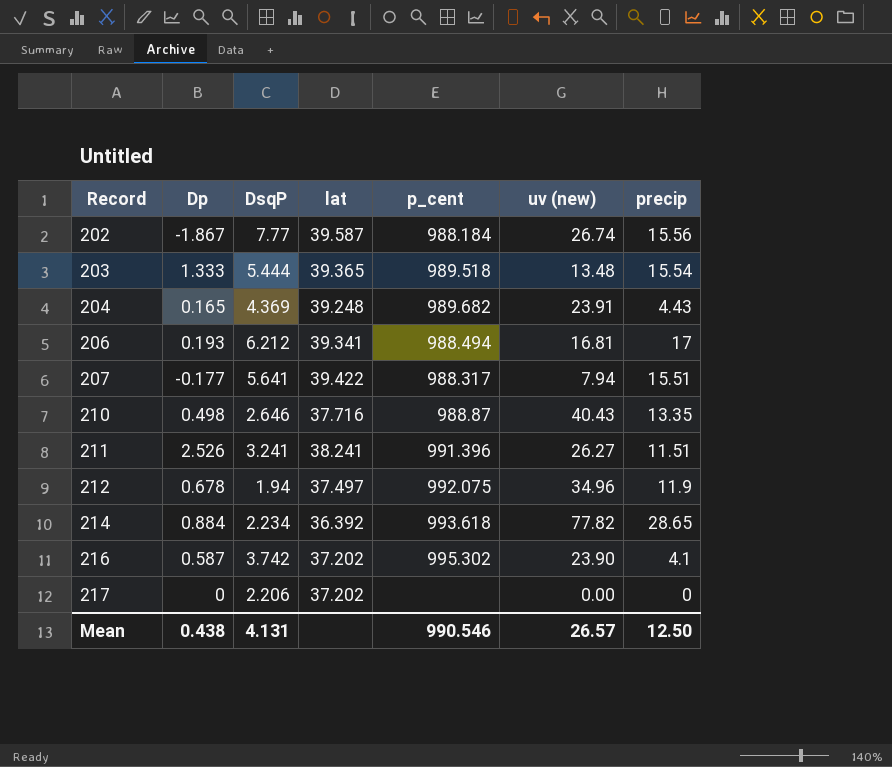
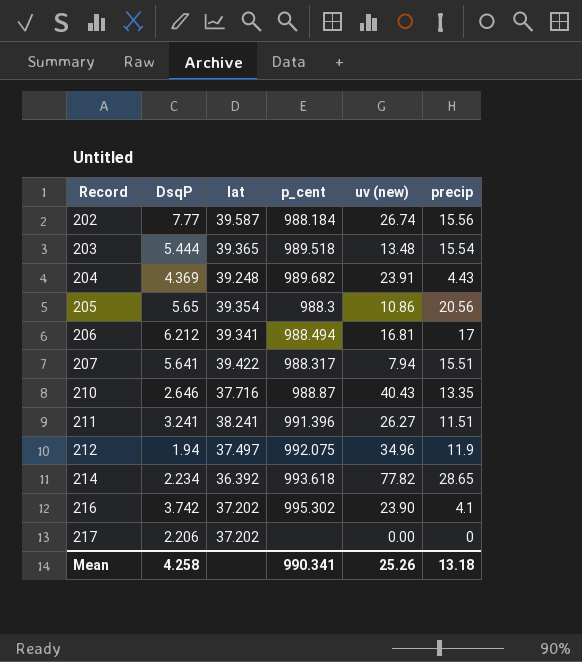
column Dp | position: 2 -> none
row 205: none -> 5.65 | 39.354 | 988.3 | 10.86 | 20.56
Mean | DsqP: 4.131 -> 4.258
Mean | p_cent: 990.546 -> 990.341
Mean | uv (new): 26.57 -> 25.26
Mean | precip: 12.50 -> 13.18

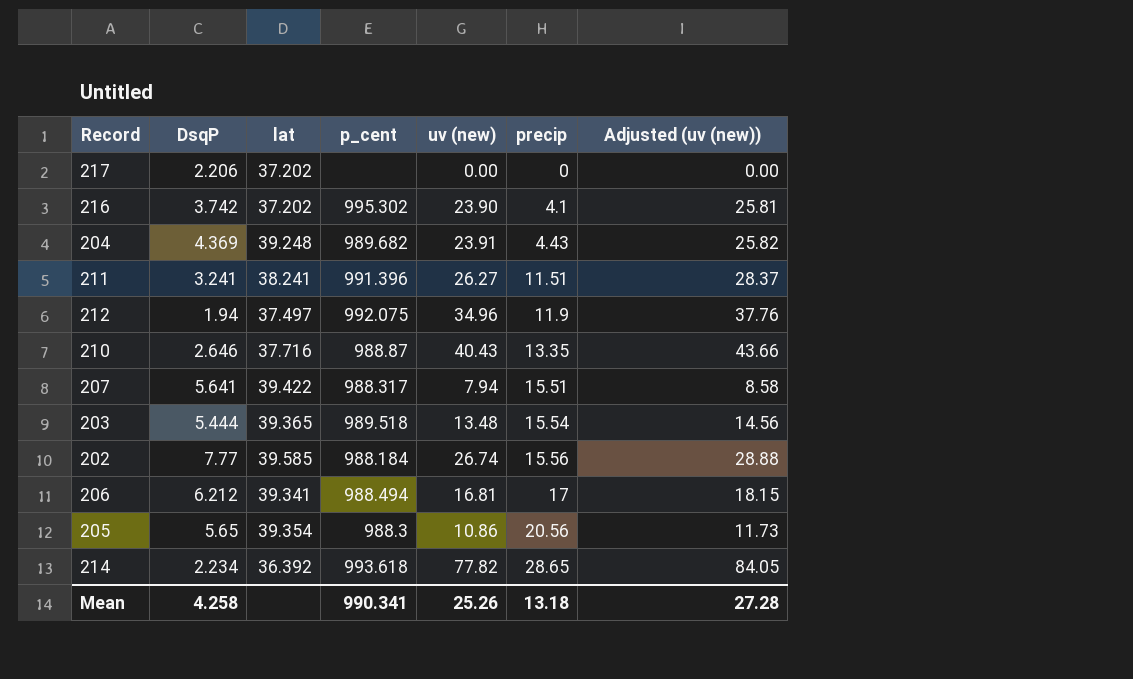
row order: Record ascending -> precip ascending
column Adjusted (uv (new)) | formula: none -> [uv (new)] * 1.08
202 | lat: 39.587 -> 39.585

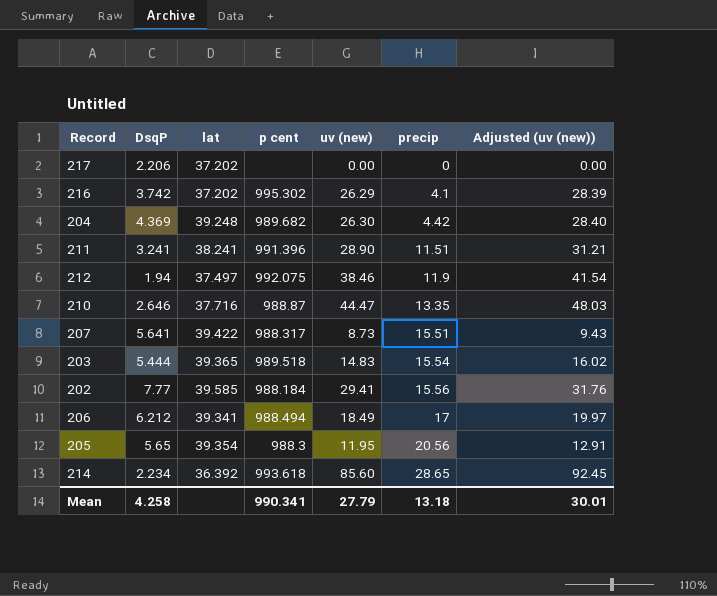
column name: p_cent -> p cent
216 | uv (new): 23.90 -> 26.29
216 | Adjusted (uv (new)): 25.81 -> 28.39
204 | uv (new): 23.91 -> 26.30
204 | precip: 4.43 -> 4.42
204 | Adjusted (uv (new)): 25.82 -> 28.40
211 | uv (new): 26.27 -> 28.90
211 | Adjusted (uv (new)): 28.37 -> 31.21
212 | uv (new): 34.96 -> 38.46
212 | Adjusted (uv (new)): 37.76 -> 41.54
210 | uv (new): 40.43 -> 44.47
210 | Adjusted (uv (new)): 43.66 -> 48.03
207 | uv (new): 7.94 -> 8.73
207 | Adjusted (uv (new)): 8.58 -> 9.43
203 | uv (new): 13.48 -> 14.83
203 | Adjusted (uv (new)): 14.56 -> 16.02
202 | uv (new): 26.74 -> 29.41
202 | Adjusted (uv (new)): 28.88 -> 31.76
206 | uv (new): 16.81 -> 18.49
206 | Adjusted (uv (new)): 18.15 -> 19.97
205 | uv (new): 10.86 -> 11.95
205 | Adjusted (uv (new)): 11.73 -> 12.91
214 | uv (new): 77.82 -> 85.60
214 | Adjusted (uv (new)): 84.05 -> 92.45
Mean | uv (new): 25.26 -> 27.79
Mean | Adjusted (uv (new)): 27.28 -> 30.01

